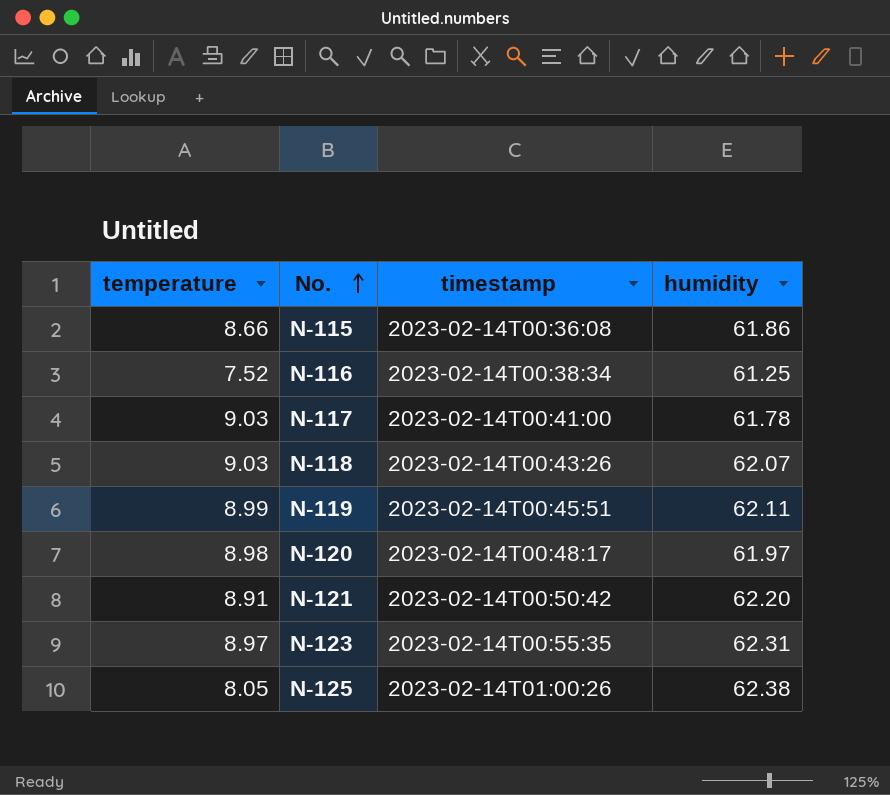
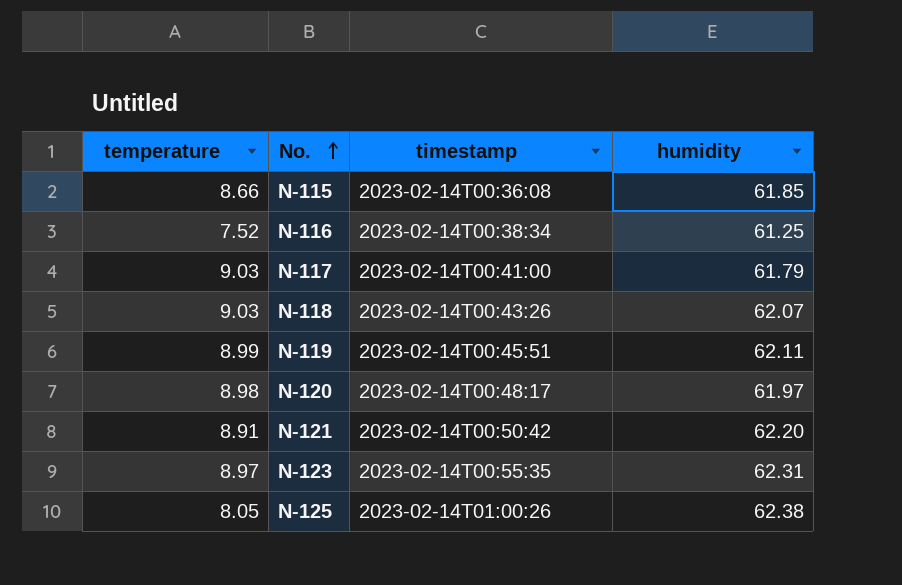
N-115 | humidity: 61.86 -> 61.85
N-117 | humidity: 61.78 -> 61.79

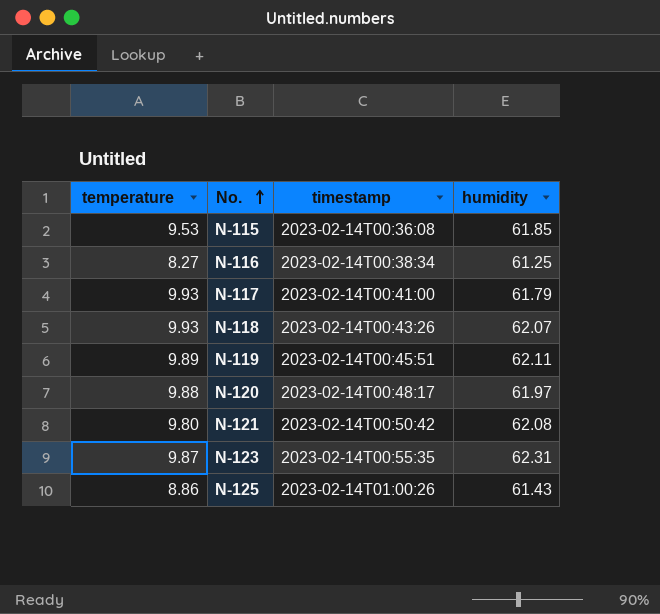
N-115 | temperature: 8.66 -> 9.53
N-116 | temperature: 7.52 -> 8.27
N-117 | temperature: 9.03 -> 9.93
N-118 | temperature: 9.03 -> 9.93
N-119 | temperature: 8.99 -> 9.89
N-120 | temperature: 8.98 -> 9.88
N-121 | temperature: 8.91 -> 9.80
N-121 | humidity: 62.20 -> 62.08
N-123 | temperature: 8.97 -> 9.87
N-125 | temperature: 8.05 -> 8.86
N-125 | humidity: 62.38 -> 61.43

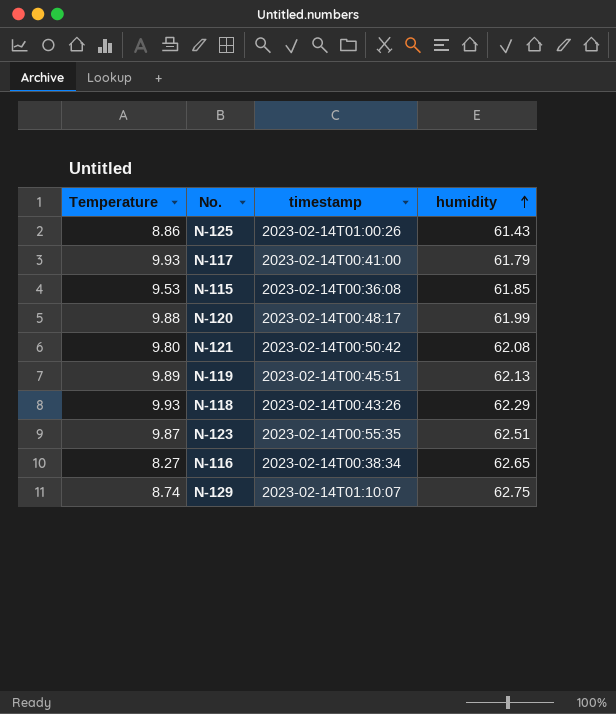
row order: No. ascending -> humidity ascending
column name: temperature -> Temperature
N-120 | humidity: 61.97 -> 61.99
N-119 | humidity: 62.11 -> 62.13
N-118 | humidity: 62.07 -> 62.29
N-123 | humidity: 62.31 -> 62.51
N-116 | humidity: 61.25 -> 62.65
row N-129: none -> 8.74 | 2023-02-14T01:10:07 | 62.75

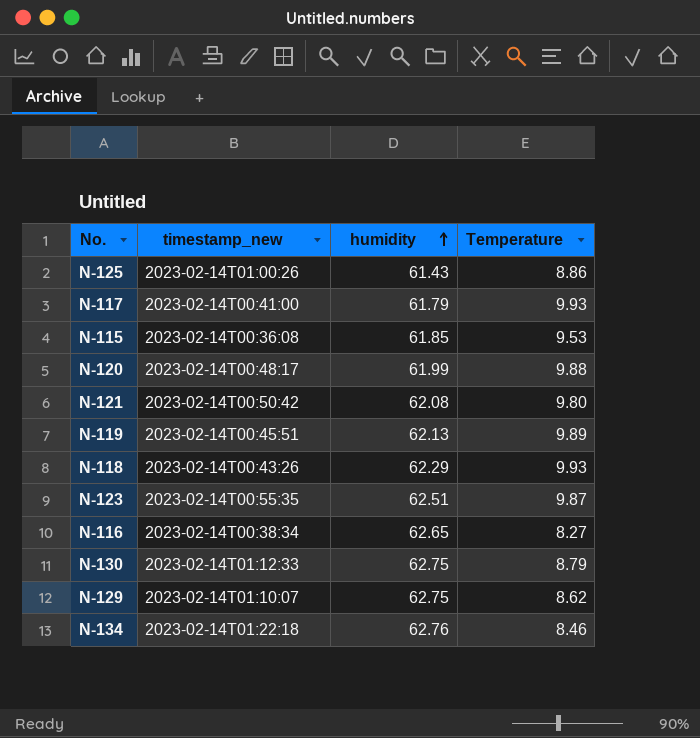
column name: timestamp -> timestamp_new
column Temperature | position: 1 -> 4
row N-130: none -> 2023-02-14T01:12:33 | 62.75 | 8.79
N-129 | Temperature: 8.74 -> 8.62
row N-134: none -> 2023-02-14T01:22:18 | 62.76 | 8.46

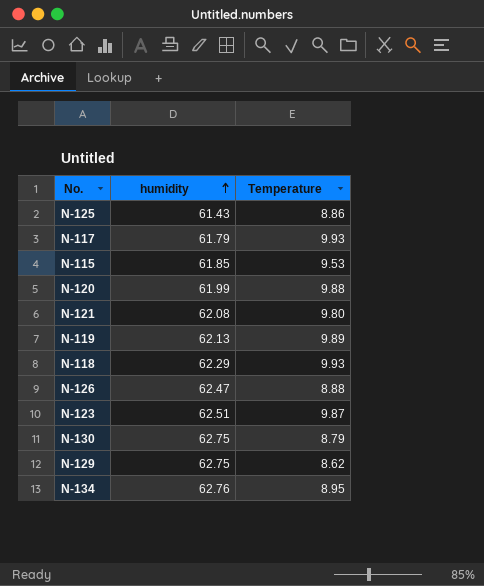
column timestamp_new | position: 2 -> none
row N-116: 2023-02-14T00:38:34 | 62.65 | 8.27 -> none
row N-126: none -> 62.47 | 8.88
N-134 | Temperature: 8.46 -> 8.95

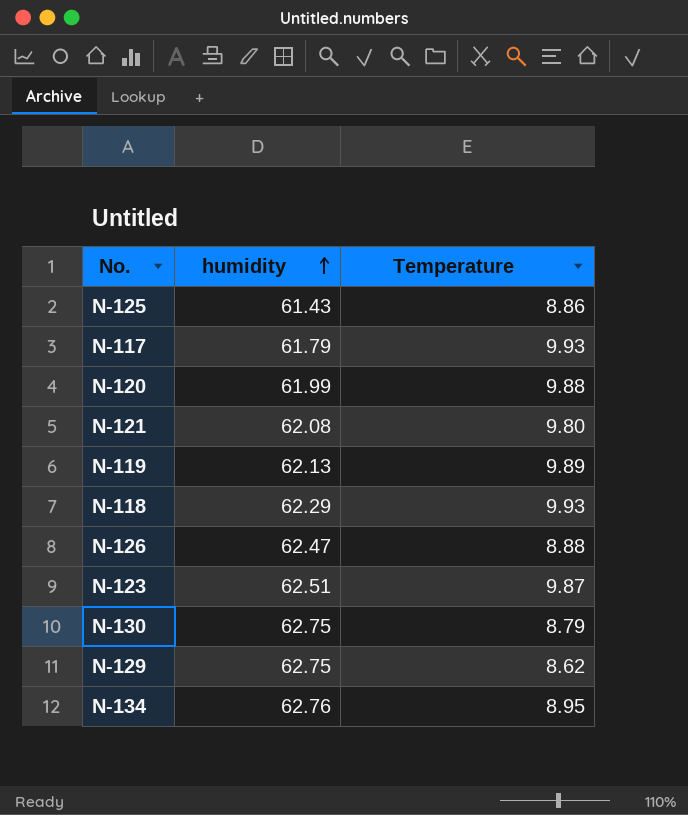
row N-115: 61.85 | 9.53 -> none

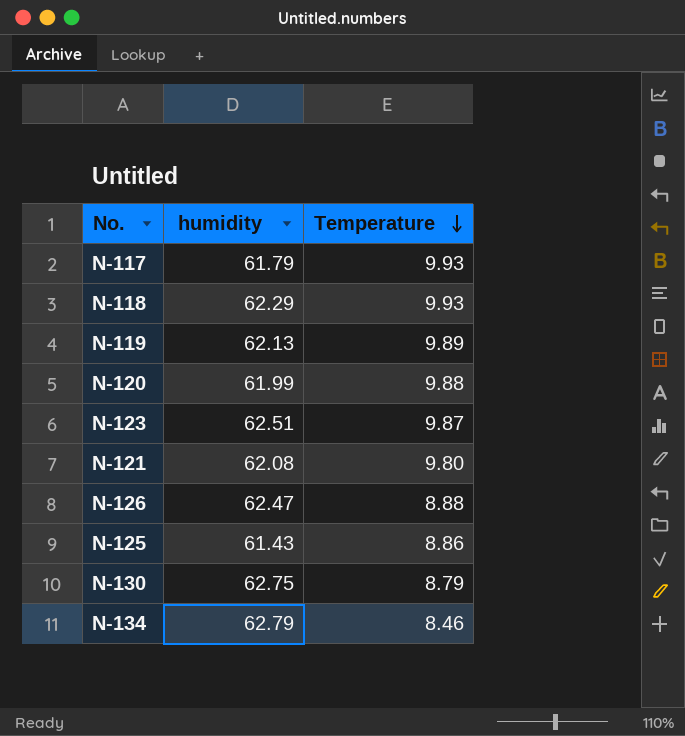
row order: humidity ascending -> Temperature descending
row N-129: 62.75 | 8.62 -> none
N-134 | humidity: 62.76 -> 62.79
N-134 | Temperature: 8.95 -> 8.46

